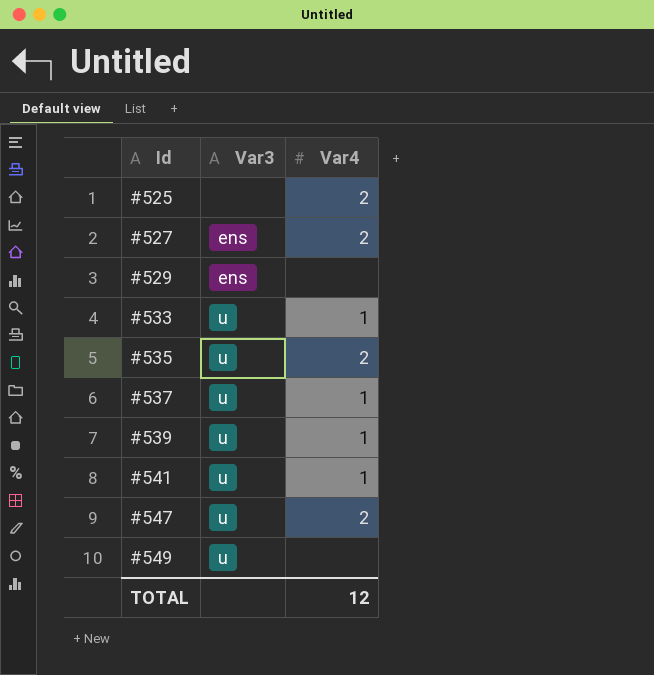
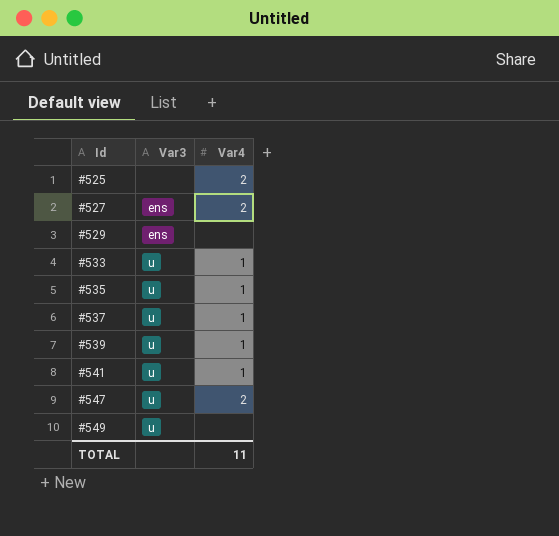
#535 | Var4: 2 -> 1
TOTAL | Var4: 12 -> 11

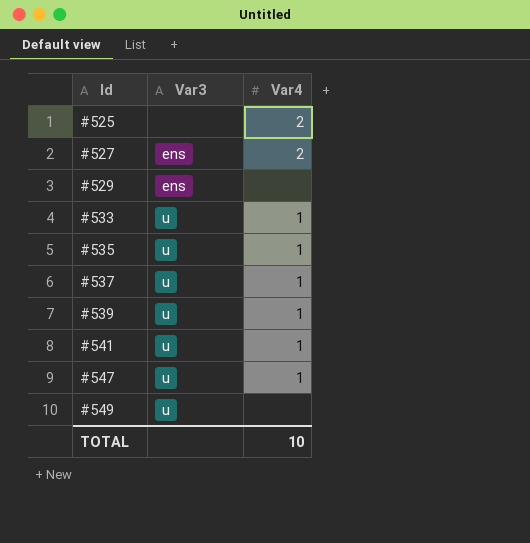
#547 | Var4: 2 -> 1
TOTAL | Var4: 11 -> 10

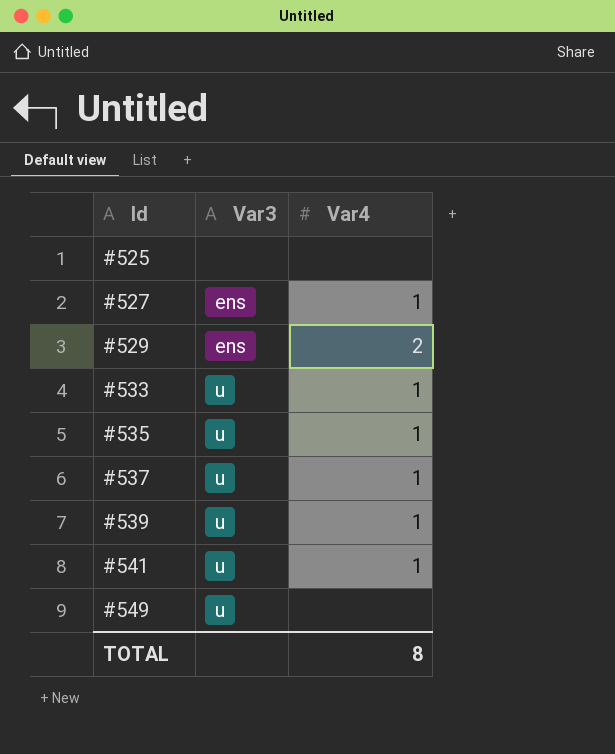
row #547: u | 1 -> none
#525 | Var4: 2 -> none
#527 | Var4: 2 -> 1
#529 | Var4: none -> 2
TOTAL | Var4: 10 -> 8

